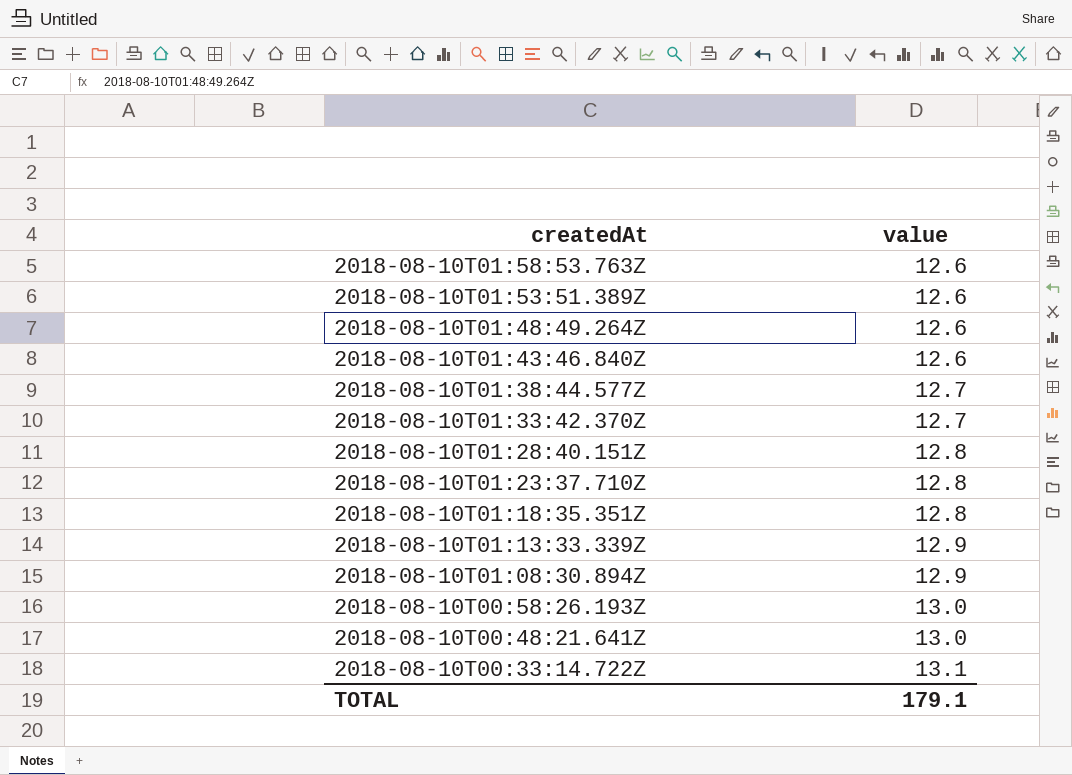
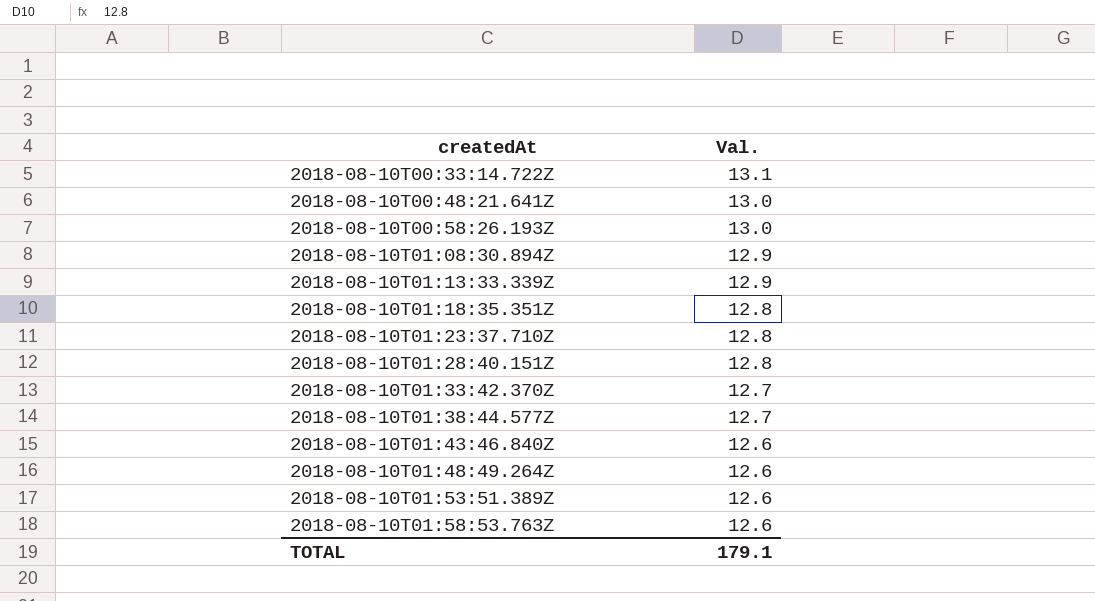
row order: createdAt descending -> createdAt ascending
column name: value -> Val.

